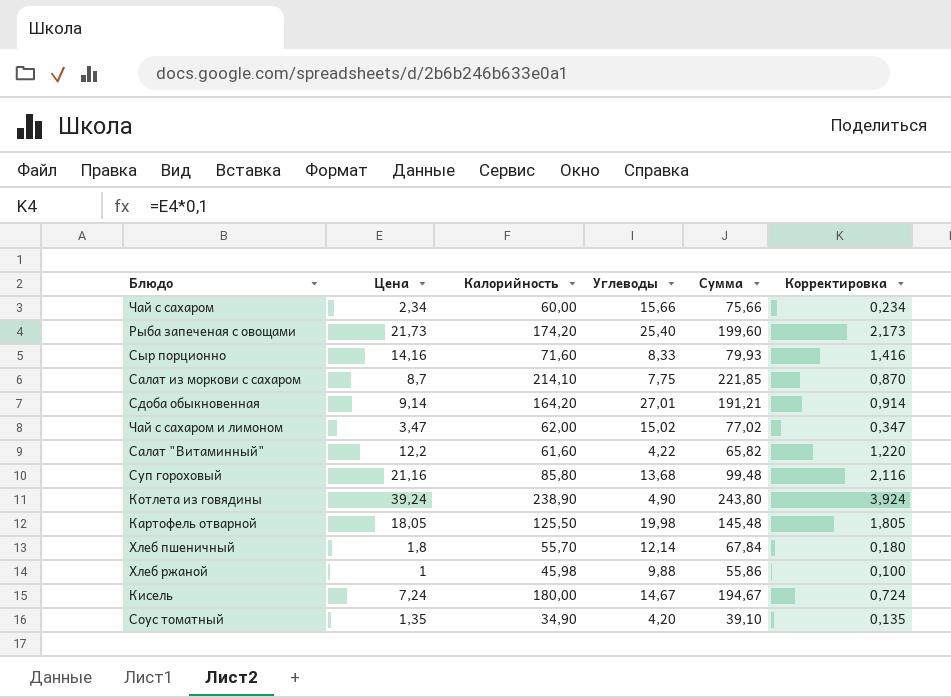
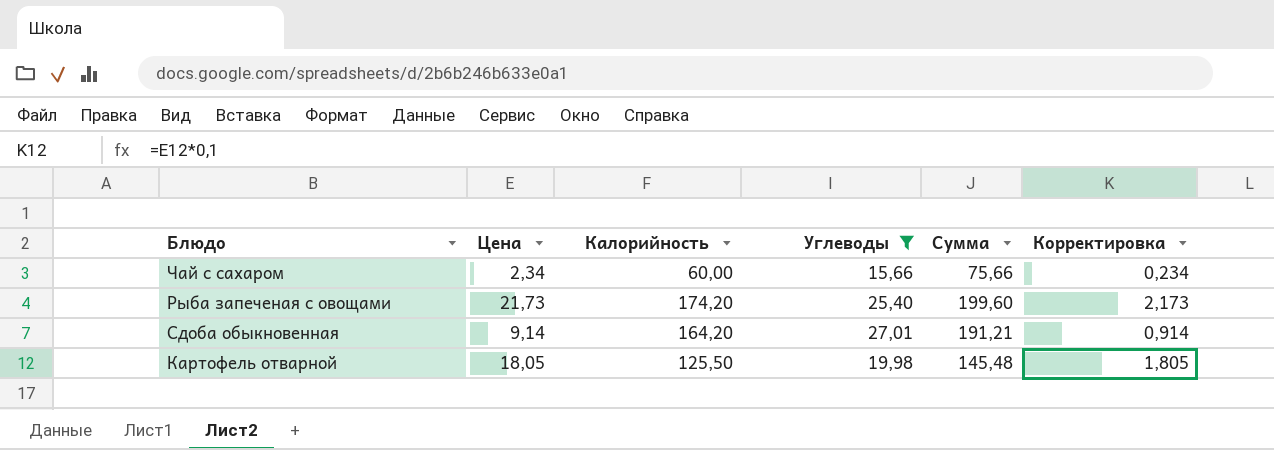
filter: none -> Углеводы >= 15,66

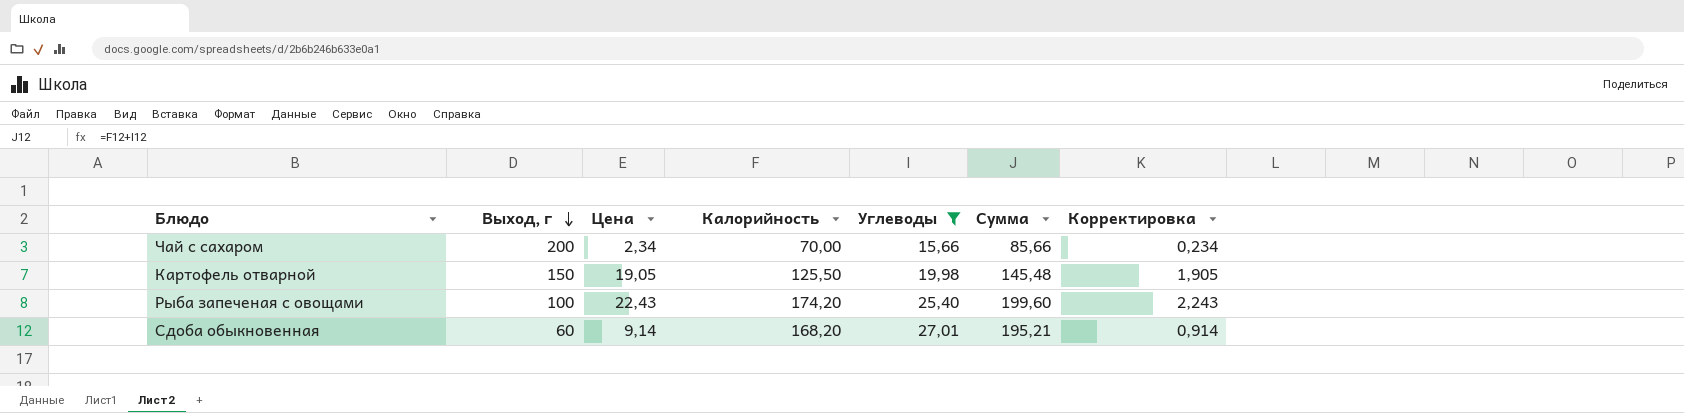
row order: none -> Выход, г descending
column Выход, г | position: none -> 2
Чай с сахаром | Калорийность: 60,00 -> 70,00
Чай с сахаром | Сумма: 75,66 -> 85,66
Картофель отварной | Цена: 18,05 -> 19,05
Картофель отварной | Корректировка: 1,805 -> 1,905
Рыба запеченая с овощами | Цена: 21,73 -> 22,43
Рыба запеченая с овощами | Корректировка: 2,173 -> 2,243
Сдоба обыкновенная | Калорийность: 164,20 -> 168,20
Сдоба обыкновенная | Сумма: 191,21 -> 195,21

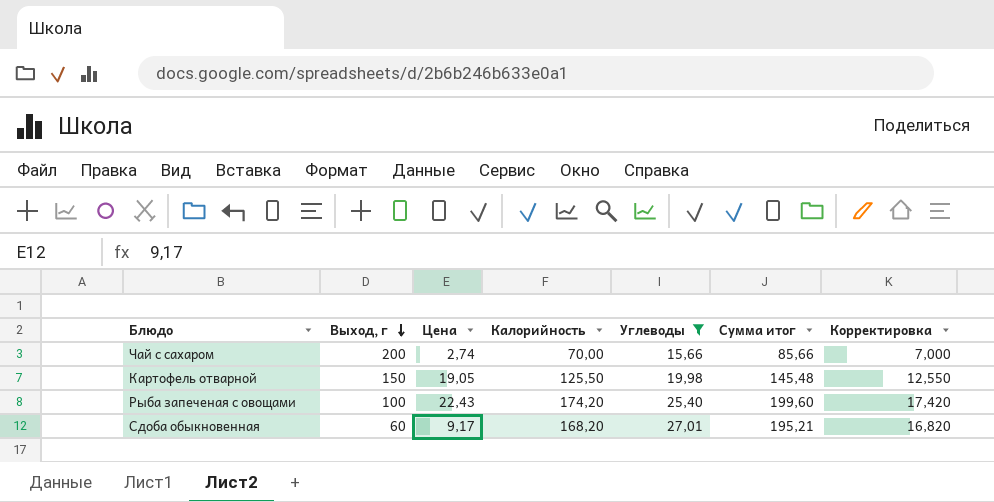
column name: Сумма -> Сумма итог
column Корректировка | formula: [Цена] * 0,1 -> [Калорийность] * 0,1
Чай с сахаром | Цена: 2,34 -> 2,74
Сдоба обыкновенная | Цена: 9,14 -> 9,17

